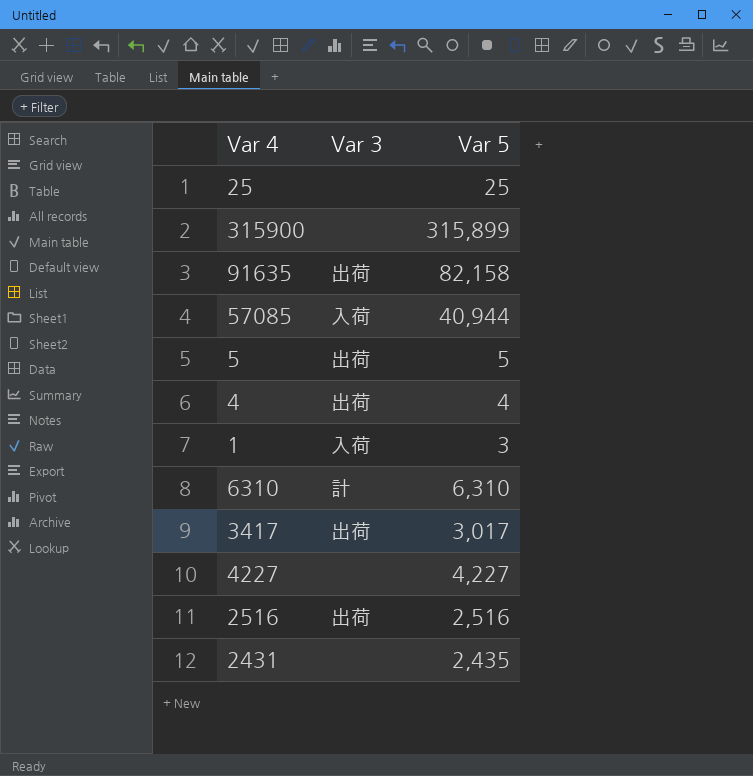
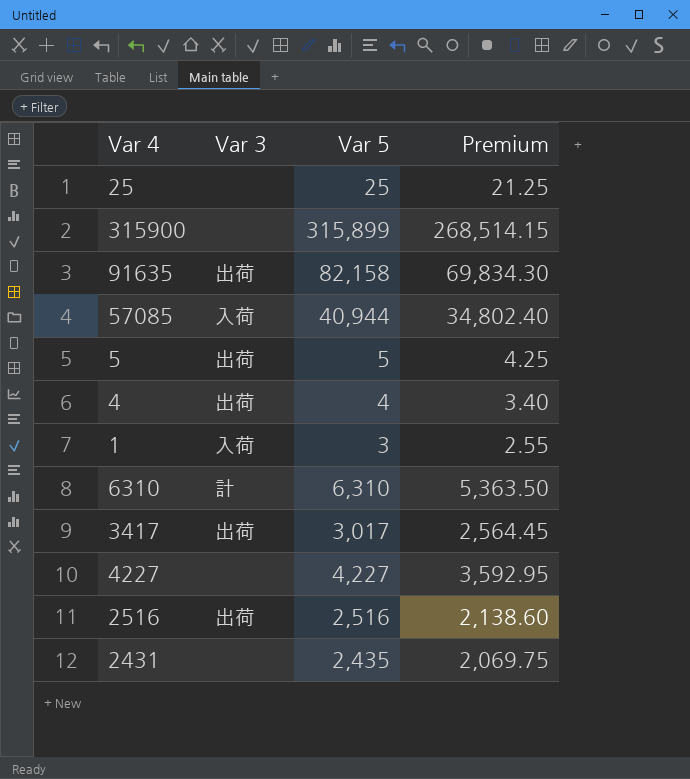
column Premium | formula: none -> [Var 5] * 0.85

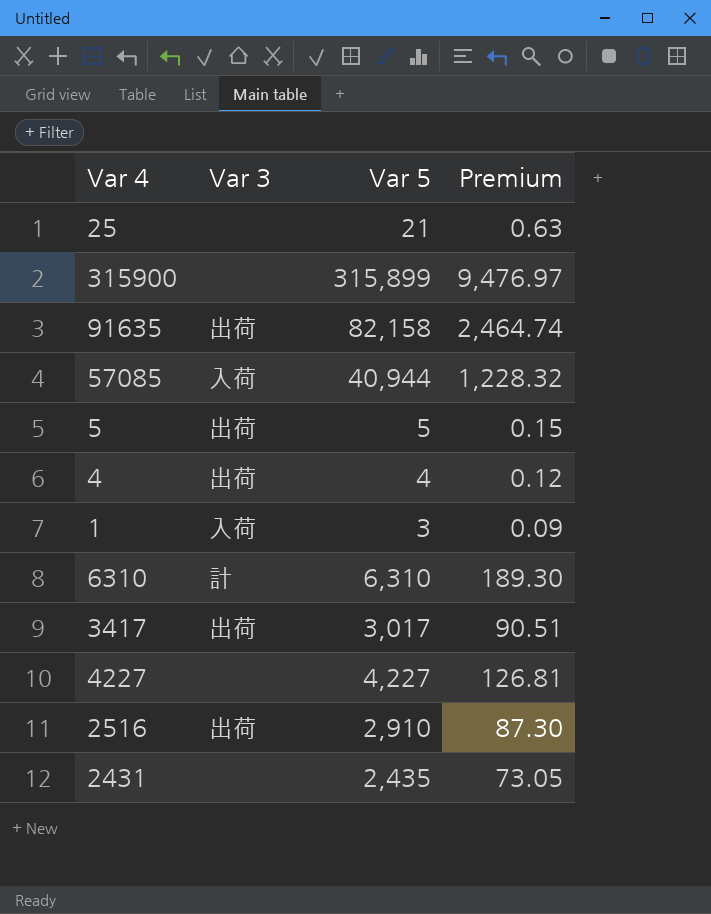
column Premium | formula: [Var 5] * 0.85 -> [Var 5] * 0.03
25 | Var 5: 25 -> 21
2516 | Var 5: 2,516 -> 2,910

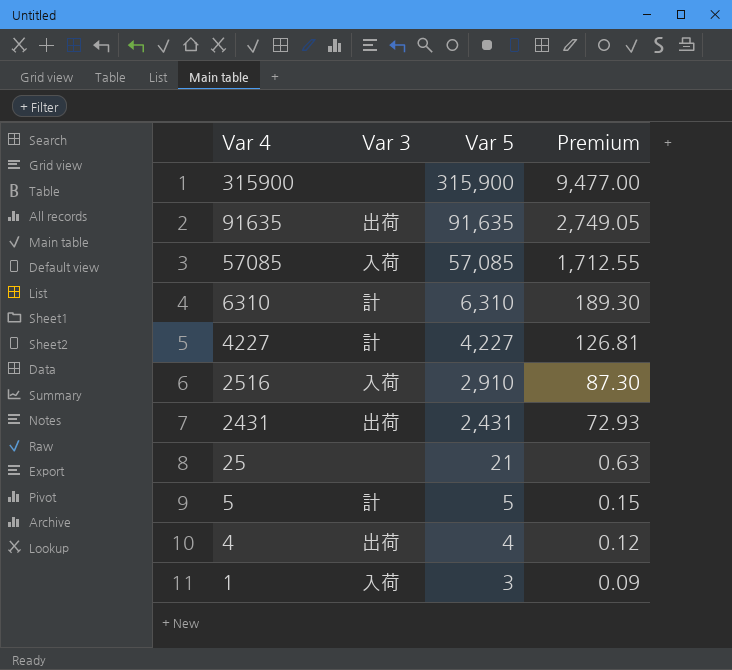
row order: none -> Var 4 descending
row 3417: 出荷 | 3,017 | 90.51 -> none
315900 | Var 5: 315,899 -> 315,900
315900 | Premium: 9,476.97 -> 9,477.00
91635 | Var 5: 82,158 -> 91,635
91635 | Premium: 2,464.74 -> 2,749.05
57085 | Var 5: 40,944 -> 57,085
57085 | Premium: 1,228.32 -> 1,712.55
4227 | Var 3: none -> 計
2516 | Var 3: 出荷 -> 入荷
2431 | Var 3: none -> 出荷
2431 | Var 5: 2,435 -> 2,431
2431 | Premium: 73.05 -> 72.93
5 | Var 3: 出荷 -> 計

